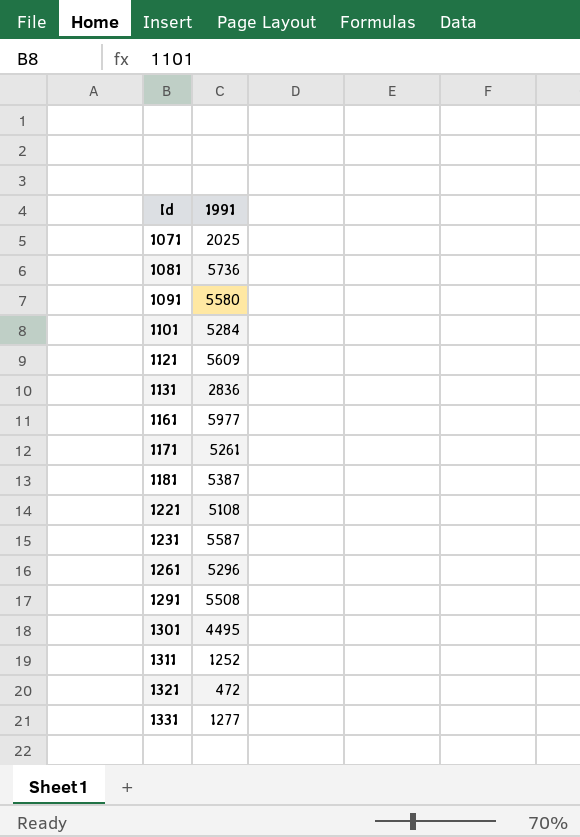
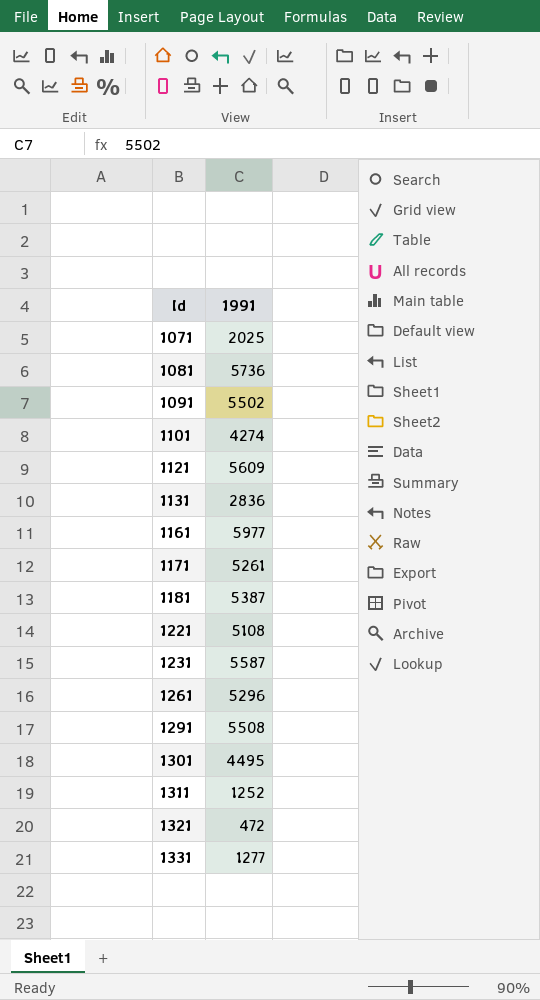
1091 | 1991: 5580 -> 5502
1101 | 1991: 5284 -> 4274

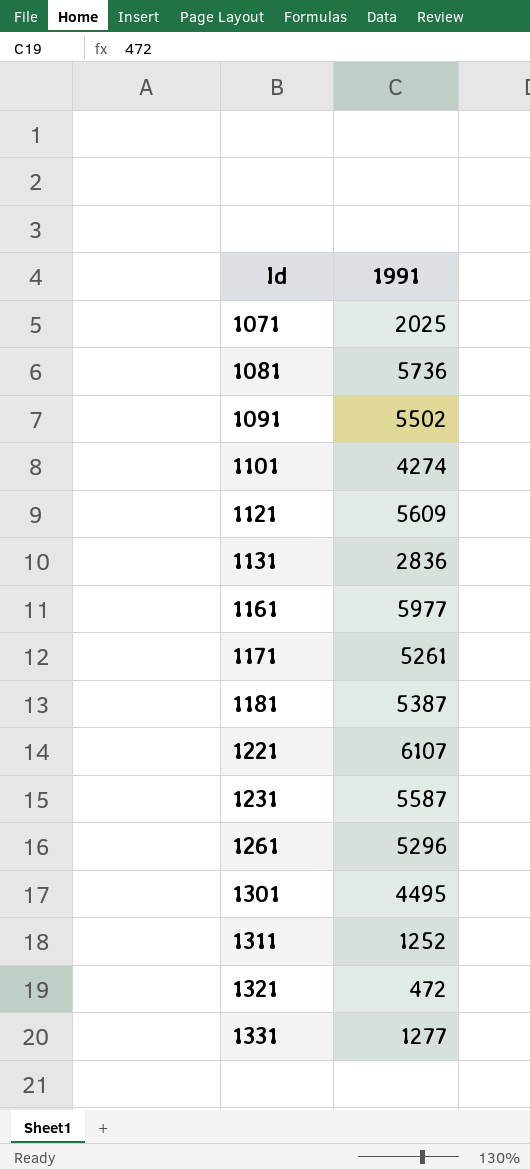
row 1291: 5508 -> none
1221 | 1991: 5108 -> 6107

